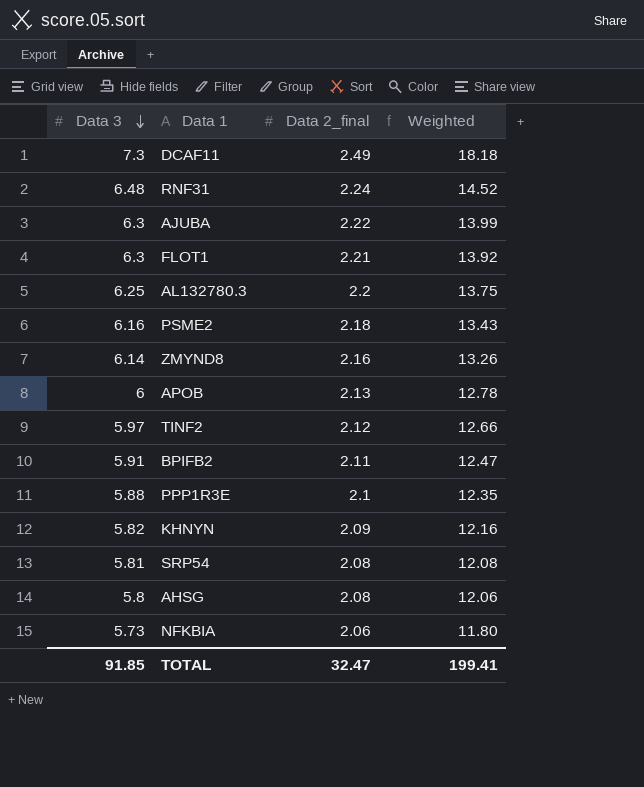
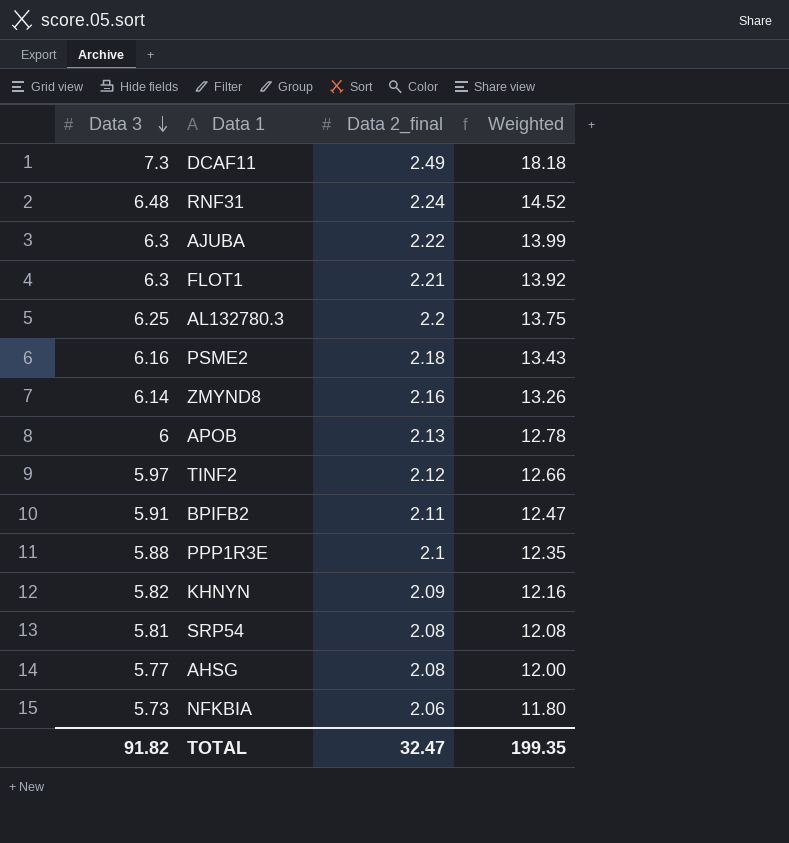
AHSG | Data 3: 5.8 -> 5.77
AHSG | Weighted: 12.06 -> 12.00
TOTAL | Data 3: 91.85 -> 91.82
TOTAL | Weighted: 199.41 -> 199.35

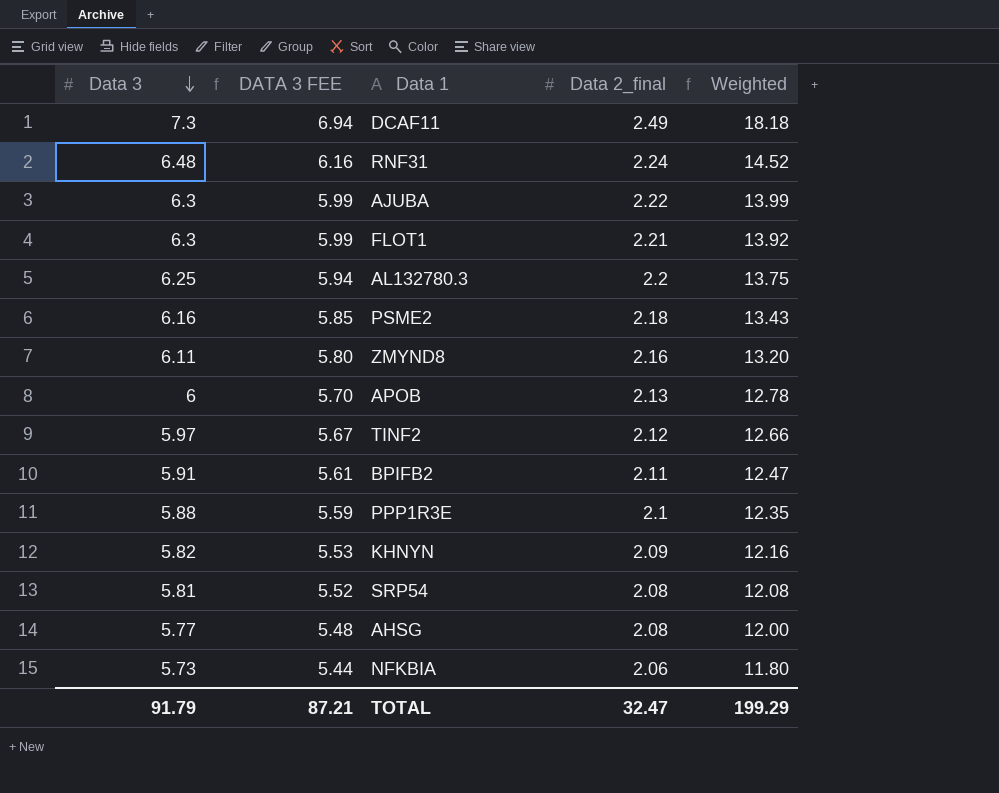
column DATA 3 FEE | formula: none -> [Data 3] * 0.95
ZMYND8 | Data 3: 6.14 -> 6.11
ZMYND8 | Weighted: 13.26 -> 13.20
TOTAL | Data 3: 91.82 -> 91.79
TOTAL | Weighted: 199.35 -> 199.29

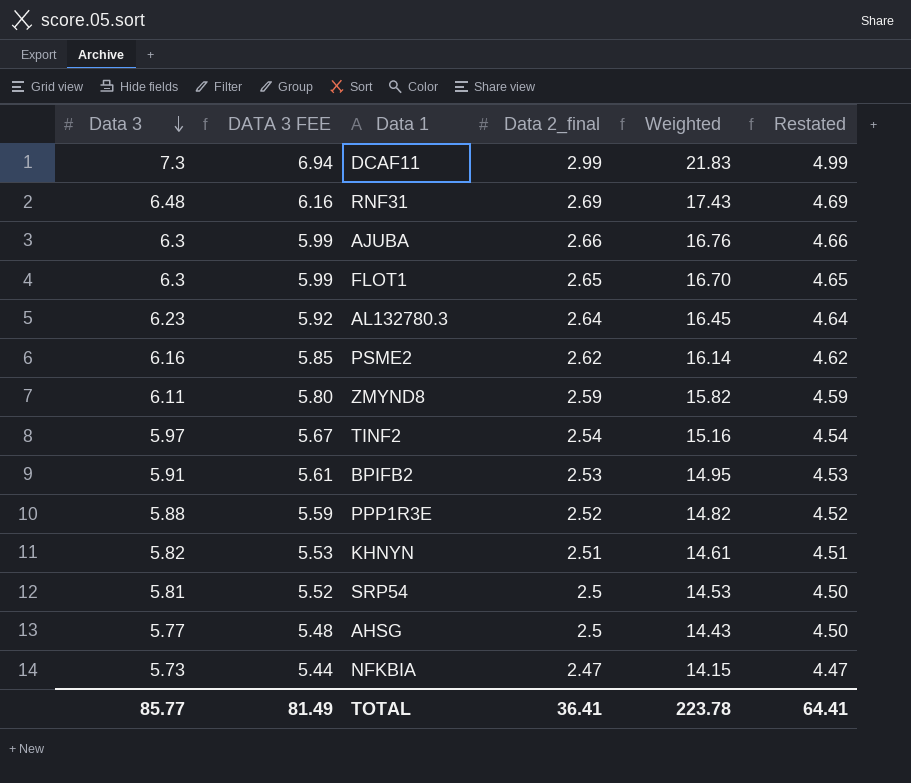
column Restated | formula: none -> [Data 2_final] + 2
row APOB: 6 | 5.70 | 2.13 | 12.78 -> none
DCAF11 | Data 2_final: 2.49 -> 2.99
DCAF11 | Weighted: 18.18 -> 21.83
RNF31 | Data 2_final: 2.24 -> 2.69
RNF31 | Weighted: 14.52 -> 17.43
AJUBA | Data 2_final: 2.22 -> 2.66
AJUBA | Weighted: 13.99 -> 16.76
FLOT1 | Data 2_final: 2.21 -> 2.65
FLOT1 | Weighted: 13.92 -> 16.70
AL132780.3 | Data 3: 6.25 -> 6.23
AL132780.3 | DATA 3 FEE: 5.94 -> 5.92
AL132780.3 | Data 2_final: 2.2 -> 2.64
AL132780.3 | Weighted: 13.75 -> 16.45
PSME2 | Data 2_final: 2.18 -> 2.62
PSME2 | Weighted: 13.43 -> 16.14
ZMYND8 | Data 2_final: 2.16 -> 2.59
ZMYND8 | Weighted: 13.20 -> 15.82
TINF2 | Data 2_final: 2.12 -> 2.54
TINF2 | Weighted: 12.66 -> 15.16
BPIFB2 | Data 2_final: 2.11 -> 2.53
BPIFB2 | Weighted: 12.47 -> 14.95
PPP1R3E | Data 2_final: 2.1 -> 2.52
PPP1R3E | Weighted: 12.35 -> 14.82
KHNYN | Data 2_final: 2.09 -> 2.51
KHNYN | Weighted: 12.16 -> 14.61
SRP54 | Data 2_final: 2.08 -> 2.5
SRP54 | Weighted: 12.08 -> 14.53
AHSG | Data 2_final: 2.08 -> 2.5
AHSG | Weighted: 12.00 -> 14.43
NFKBIA | Data 2_final: 2.06 -> 2.47
NFKBIA | Weighted: 11.80 -> 14.15
TOTAL | Data 3: 91.79 -> 85.77
TOTAL | DATA 3 FEE: 87.21 -> 81.49
TOTAL | Data 2_final: 32.47 -> 36.41
TOTAL | Weighted: 199.29 -> 223.78

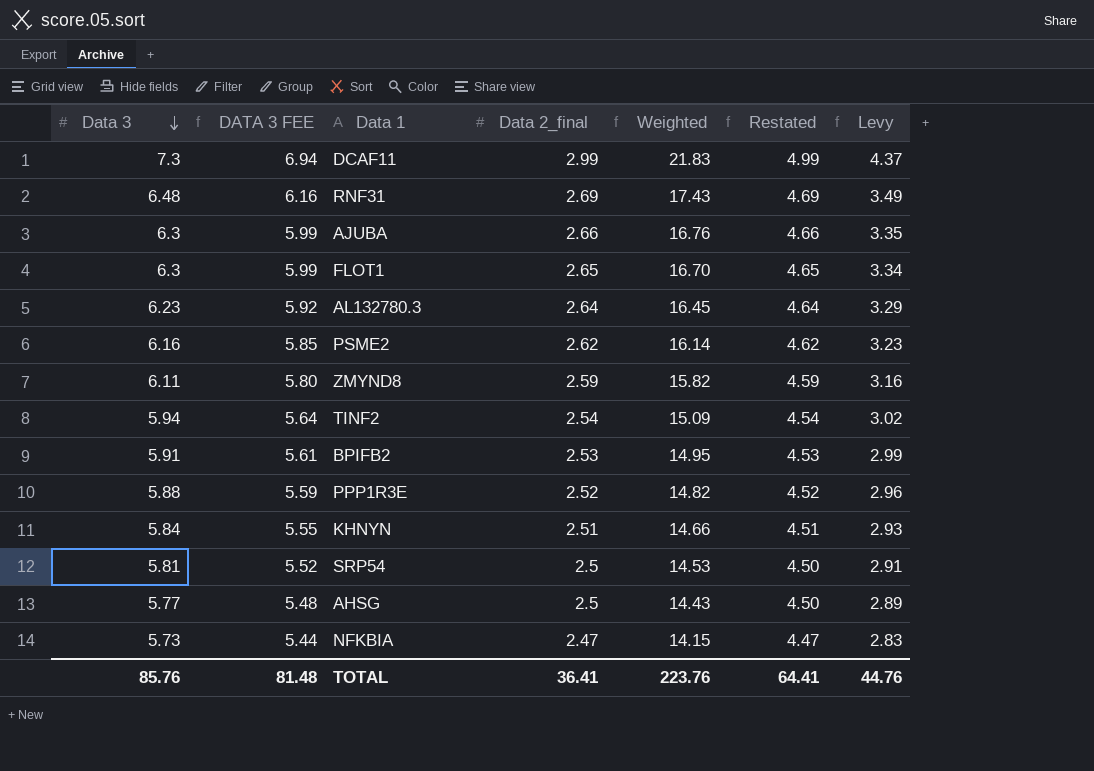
column Levy | formula: none -> [Weighted] * 0.2
TINF2 | Data 3: 5.97 -> 5.94
TINF2 | DATA 3 FEE: 5.67 -> 5.64
TINF2 | Weighted: 15.16 -> 15.09
KHNYN | Data 3: 5.82 -> 5.84
KHNYN | DATA 3 FEE: 5.53 -> 5.55
KHNYN | Weighted: 14.61 -> 14.66
TOTAL | Data 3: 85.77 -> 85.76
TOTAL | DATA 3 FEE: 81.49 -> 81.48
TOTAL | Weighted: 223.78 -> 223.76

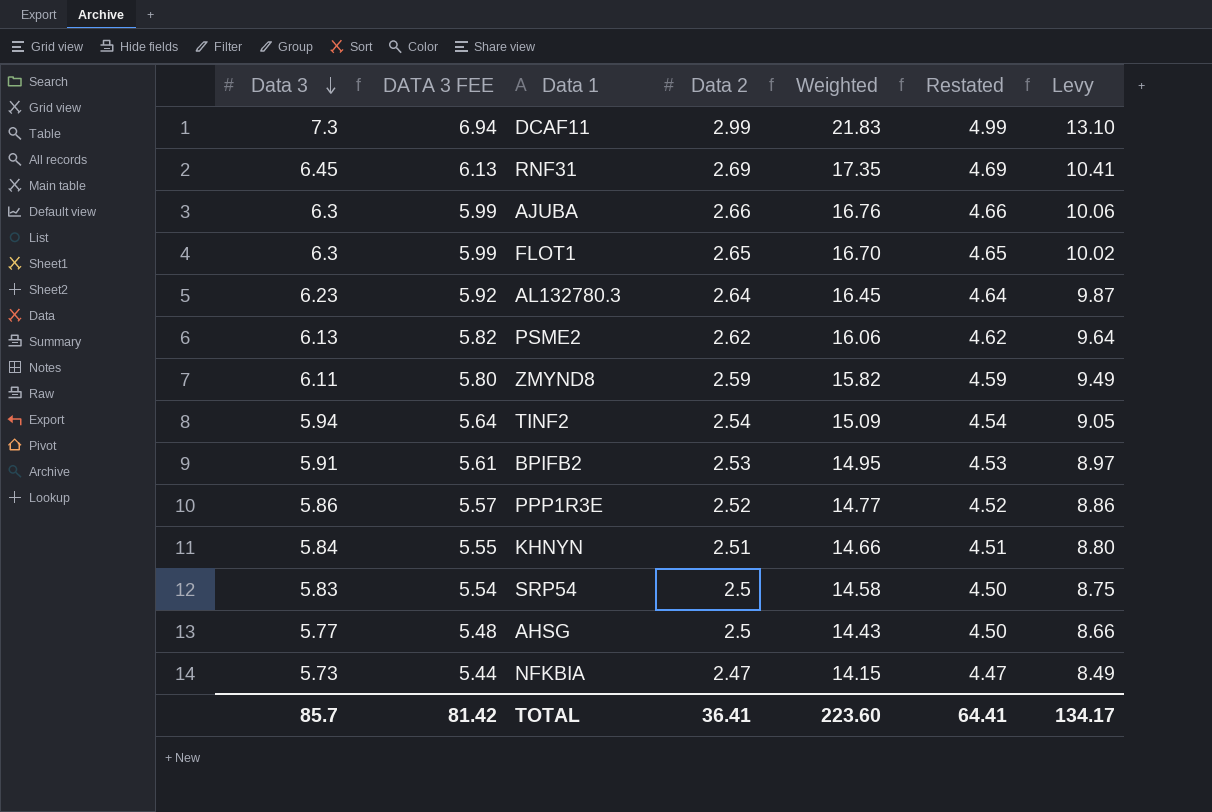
column name: Data 2_final -> Data 2
column Levy | formula: [Weighted] * 0.2 -> [Weighted] * 0.6
RNF31 | Data 3: 6.48 -> 6.45
RNF31 | DATA 3 FEE: 6.16 -> 6.13
RNF31 | Weighted: 17.43 -> 17.35
PSME2 | Data 3: 6.16 -> 6.13
PSME2 | DATA 3 FEE: 5.85 -> 5.82
PSME2 | Weighted: 16.14 -> 16.06
PPP1R3E | Data 3: 5.88 -> 5.86
PPP1R3E | DATA 3 FEE: 5.59 -> 5.57
PPP1R3E | Weighted: 14.82 -> 14.77
SRP54 | Data 3: 5.81 -> 5.83
SRP54 | DATA 3 FEE: 5.52 -> 5.54
SRP54 | Weighted: 14.53 -> 14.58
TOTAL | Data 3: 85.76 -> 85.7
TOTAL | DATA 3 FEE: 81.48 -> 81.42
TOTAL | Weighted: 223.76 -> 223.60
TOTAL | Levy: 44.76 -> 134.17

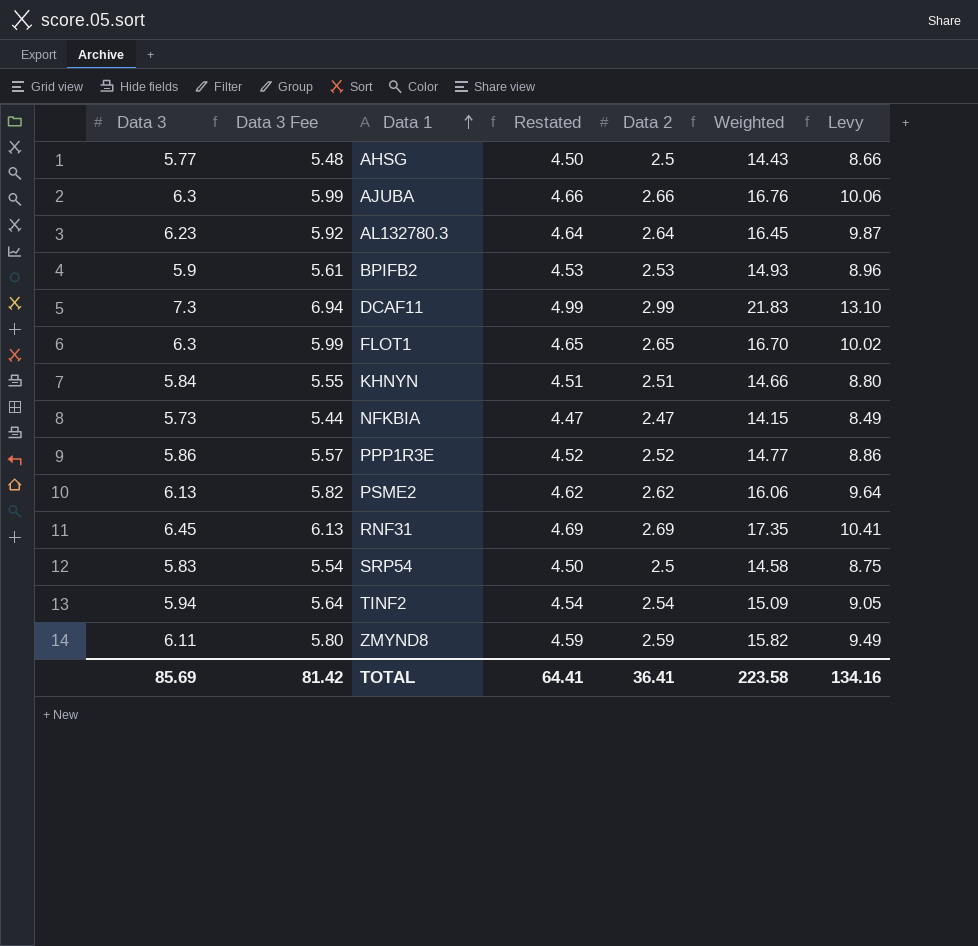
row order: Data 3 descending -> Data 1 ascending
column name: DATA 3 FEE -> Data 3 Fee
column Restated | position: 6 -> 4
BPIFB2 | Data 3: 5.91 -> 5.9
BPIFB2 | Weighted: 14.95 -> 14.93
BPIFB2 | Levy: 8.97 -> 8.96
TOTAL | Data 3: 85.7 -> 85.69
TOTAL | Weighted: 223.60 -> 223.58
TOTAL | Levy: 134.17 -> 134.16

